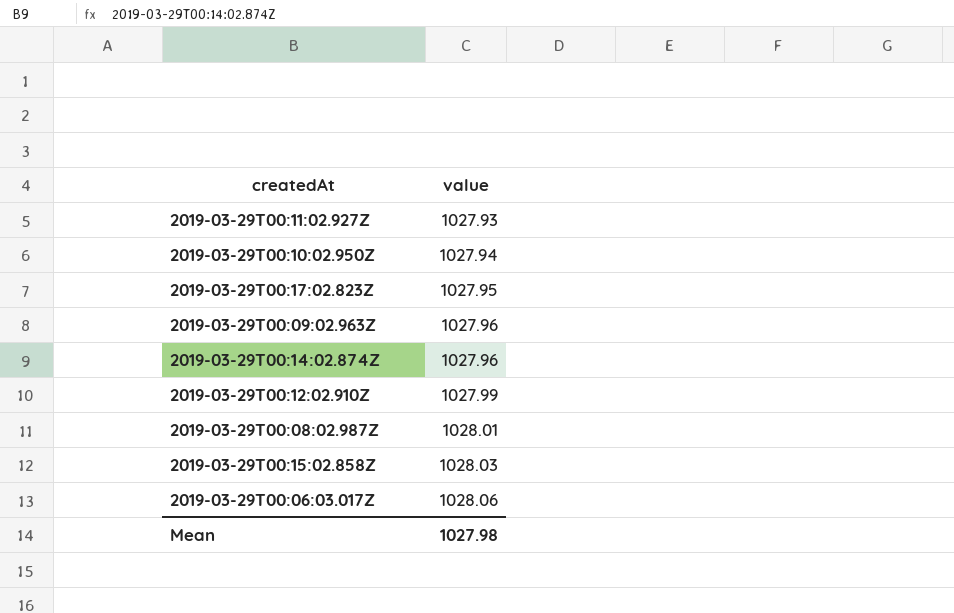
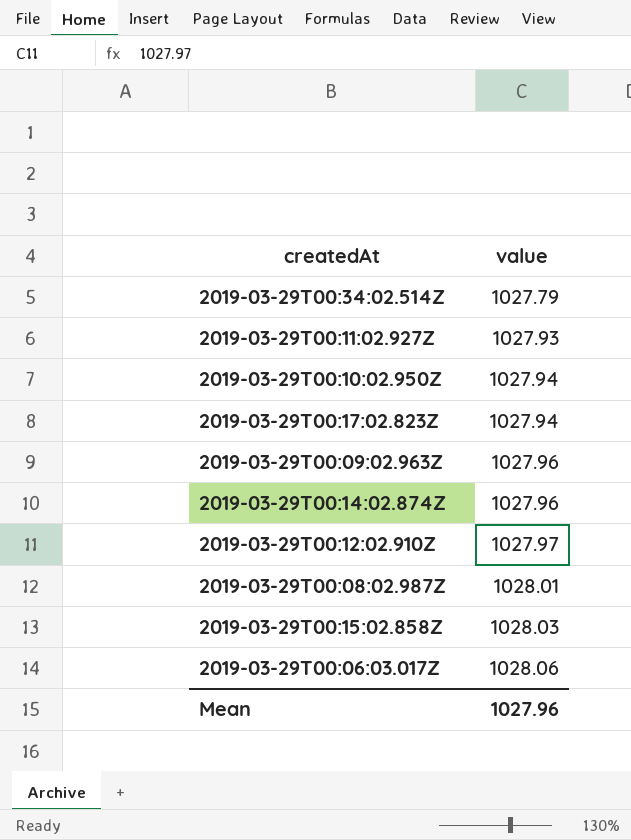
row 2019-03-29T00:34:02.514Z: none -> 1027.79
2019-03-29T00:17:02.823Z | value: 1027.95 -> 1027.94
2019-03-29T00:12:02.910Z | value: 1027.99 -> 1027.97
Mean | value: 1027.98 -> 1027.96

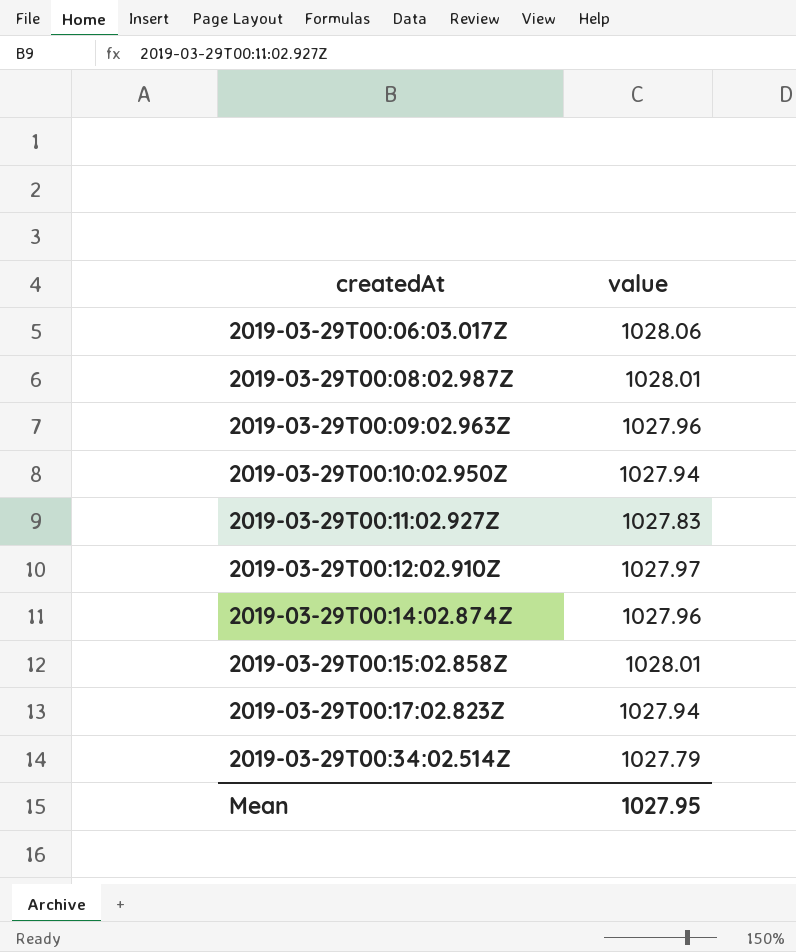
row order: value ascending -> createdAt ascending
2019-03-29T00:11:02.927Z | value: 1027.93 -> 1027.83
2019-03-29T00:15:02.858Z | value: 1028.03 -> 1028.01
Mean | value: 1027.96 -> 1027.95

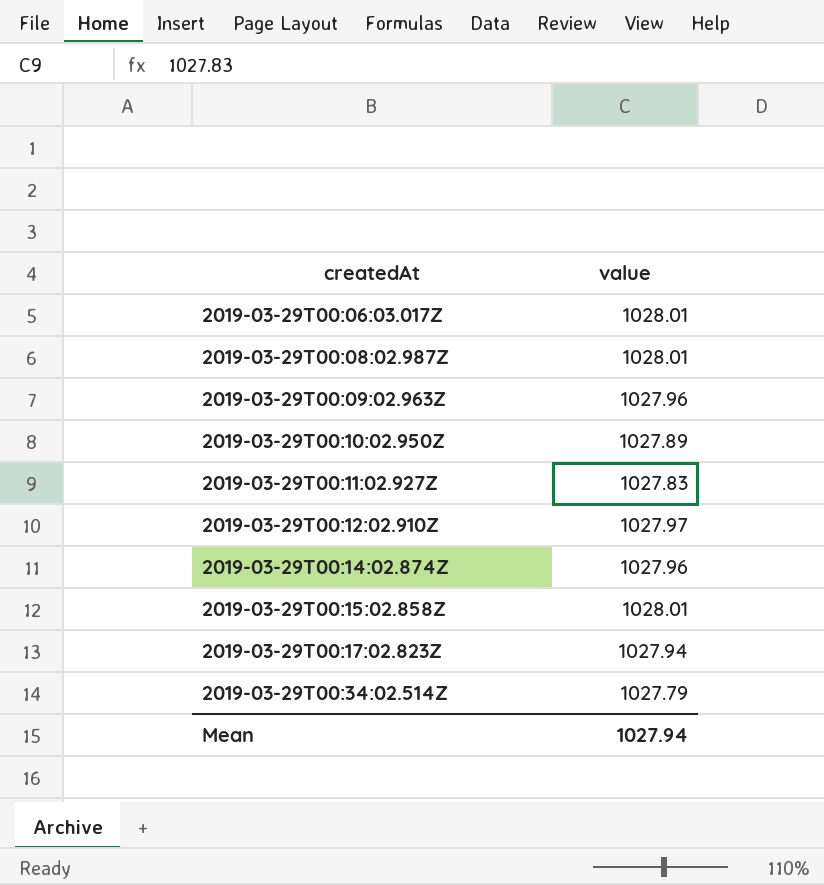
2019-03-29T00:06:03.017Z | value: 1028.06 -> 1028.01
2019-03-29T00:10:02.950Z | value: 1027.94 -> 1027.89
Mean | value: 1027.95 -> 1027.94

